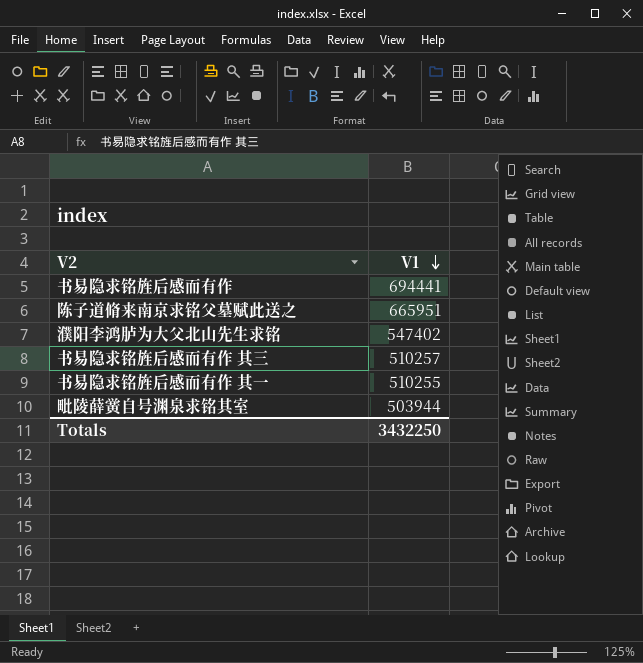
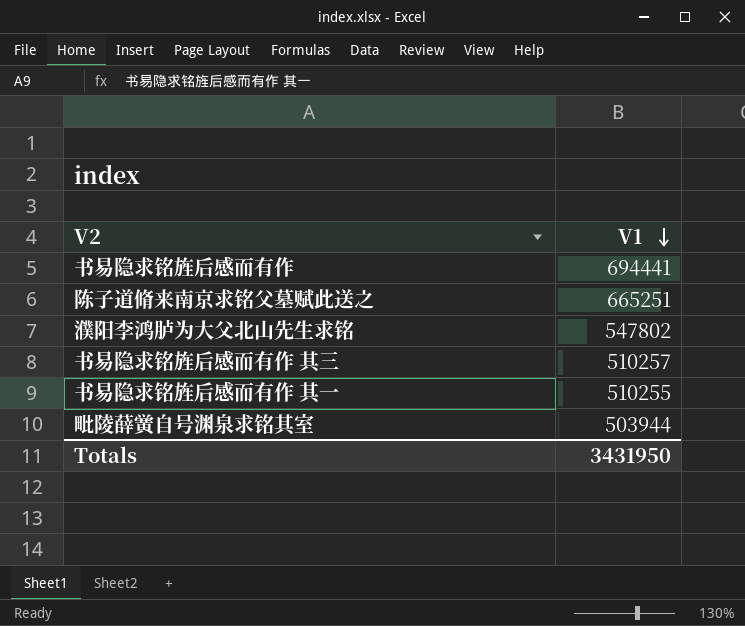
陈子道脩来南京求铭父墓赋此送之 | V1: 665951 -> 665251
濮阳李鸿胪为大父北山先生求铭 | V1: 547402 -> 547802
Totals | V1: 3432250 -> 3431950

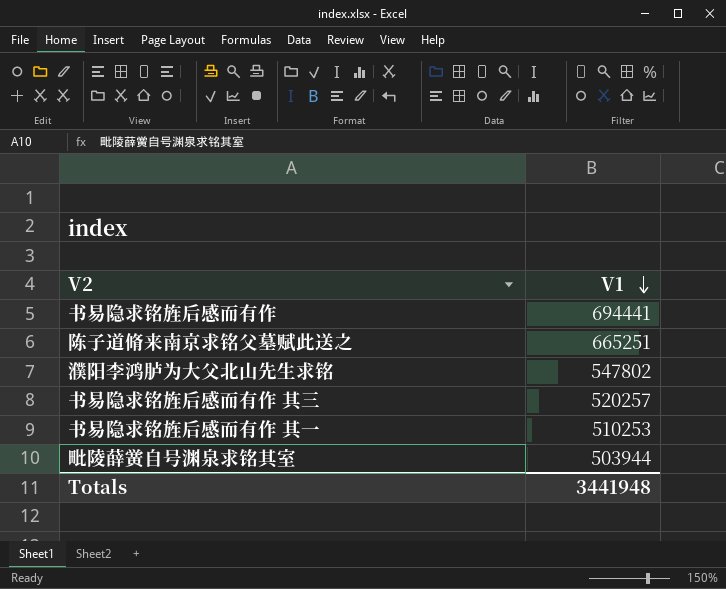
书易隐求铭旌后感而有作 其三 | V1: 510257 -> 520257
书易隐求铭旌后感而有作 其一 | V1: 510255 -> 510253
Totals | V1: 3431950 -> 3441948

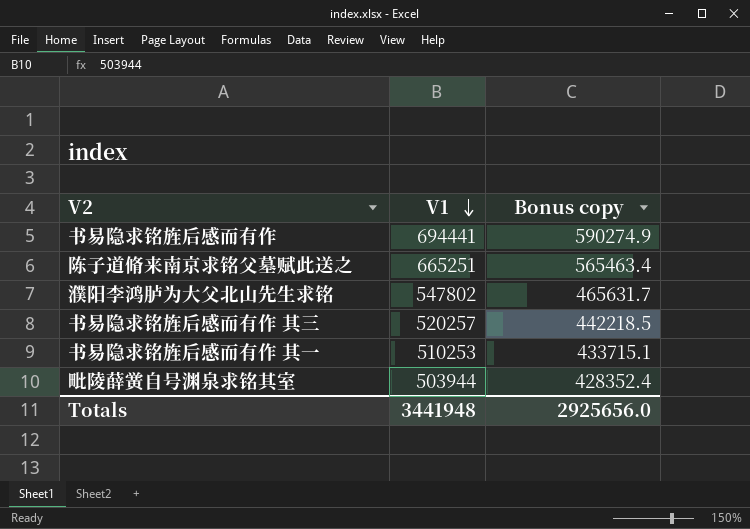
column Bonus copy | formula: none -> [V1] * 0.85

